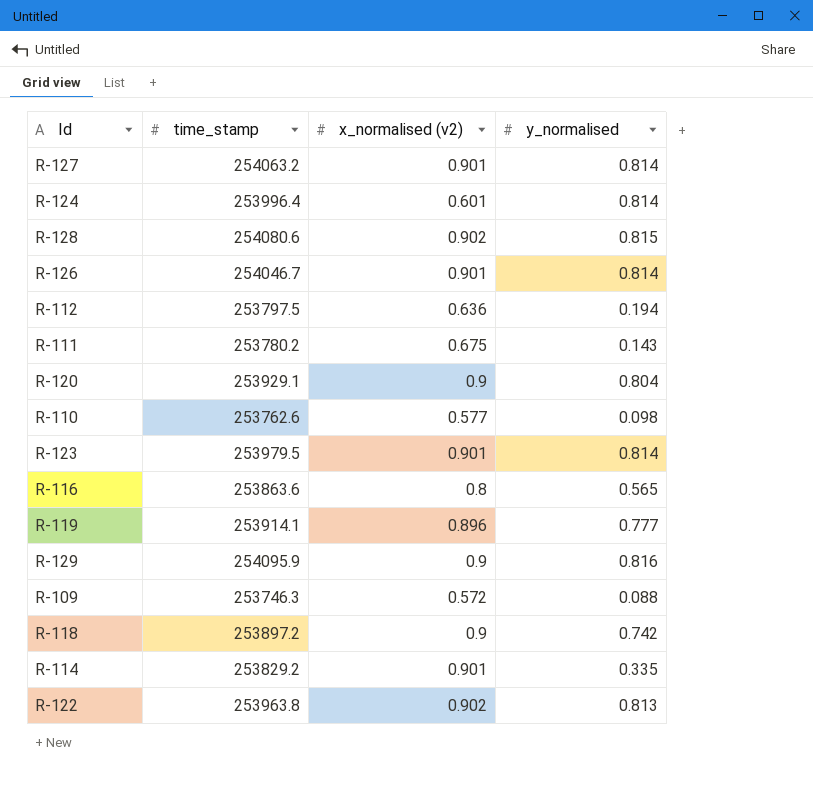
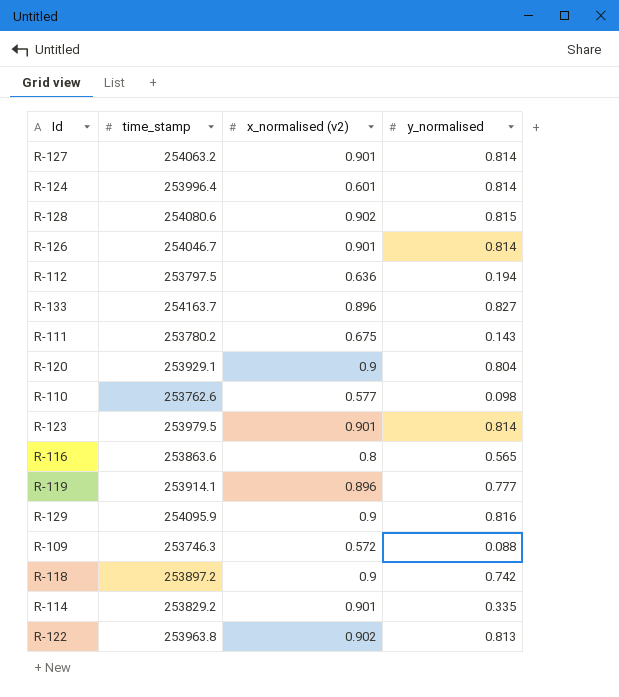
row R-133: none -> 254163.7 | 0.896 | 0.827

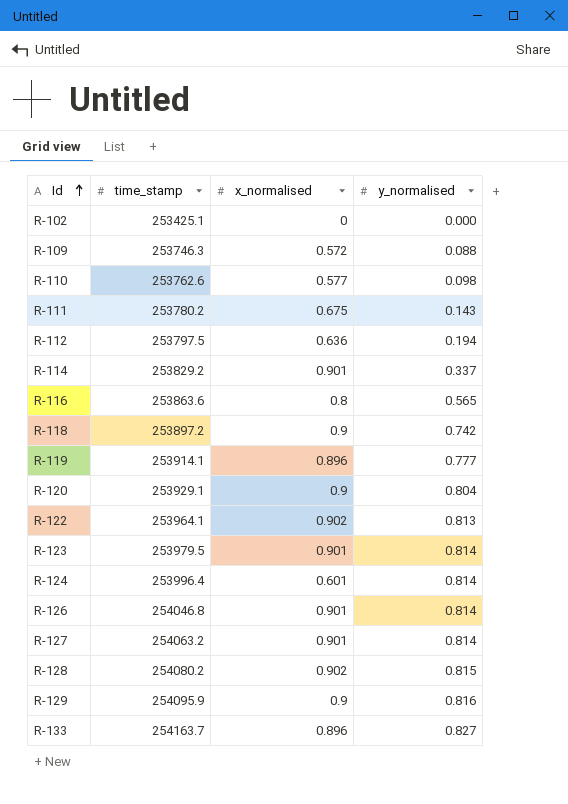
row order: none -> Id ascending
column name: x_normalised (v2) -> x_normalised
row R-102: none -> 253425.1 | 0 | 0.000
R-114 | y_normalised: 0.335 -> 0.337
R-122 | time_stamp: 253963.8 -> 253964.1
R-126 | time_stamp: 254046.7 -> 254046.8
R-128 | time_stamp: 254080.6 -> 254080.2

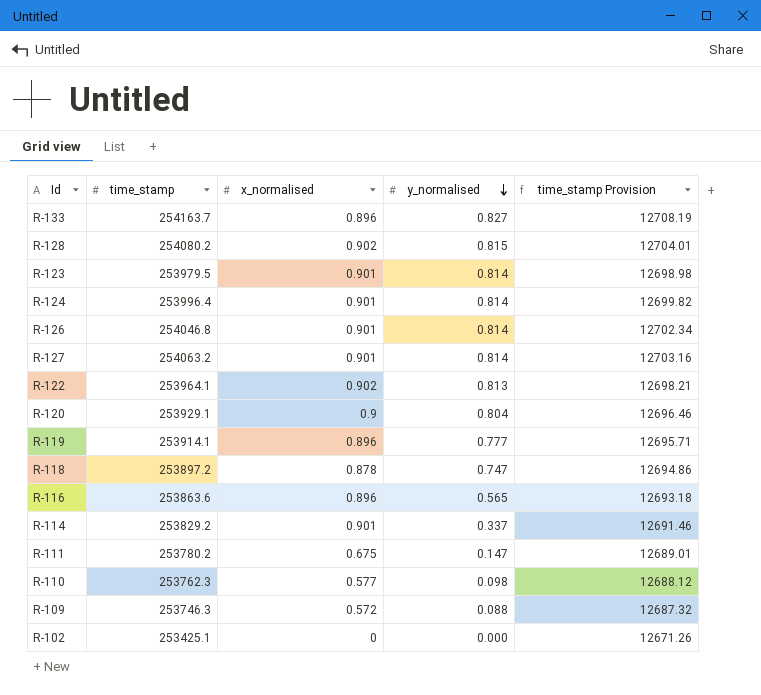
row order: Id ascending -> y_normalised descending
column time_stamp Provision | formula: none -> [time_stamp] * 0.05
row R-112: 253797.5 | 0.636 | 0.194 -> none
row R-129: 254095.9 | 0.9 | 0.816 -> none
R-124 | x_normalised: 0.601 -> 0.901
R-118 | x_normalised: 0.9 -> 0.878
R-118 | y_normalised: 0.742 -> 0.747
R-116 | x_normalised: 0.8 -> 0.896
R-111 | y_normalised: 0.143 -> 0.147
R-110 | time_stamp: 253762.6 -> 253762.3

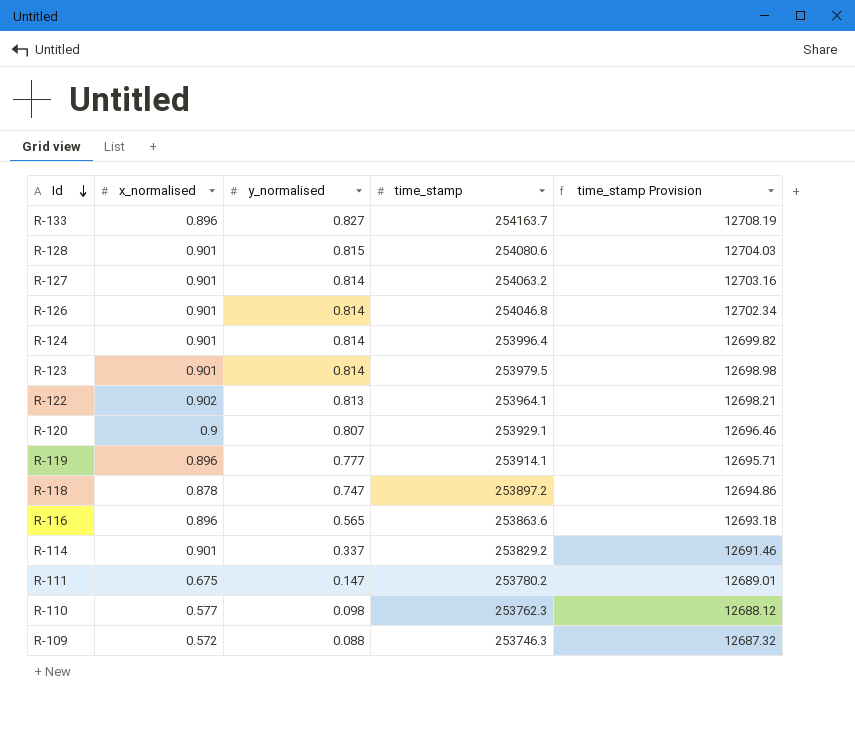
row order: y_normalised descending -> Id descending
column time_stamp | position: 2 -> 4
row R-102: 253425.1 | 0 | 0.000 | 12671.26 -> none
R-128 | x_normalised: 0.902 -> 0.901
R-128 | time_stamp: 254080.2 -> 254080.6
R-128 | time_stamp Provision: 12704.01 -> 12704.03
R-120 | y_normalised: 0.804 -> 0.807

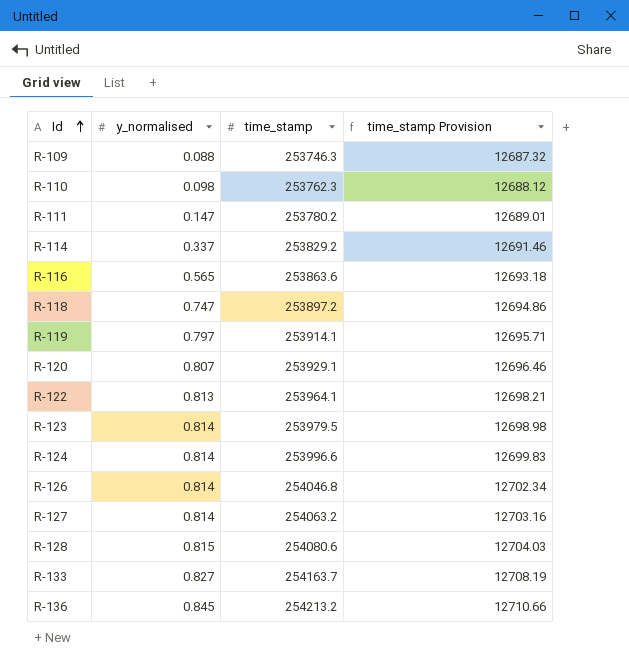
row order: Id descending -> Id ascending
column x_normalised | position: 2 -> none
R-119 | y_normalised: 0.777 -> 0.797
R-124 | time_stamp: 253996.4 -> 253996.6
R-124 | time_stamp Provision: 12699.82 -> 12699.83
row R-136: none -> 0.845 | 254213.2 | 12710.66

